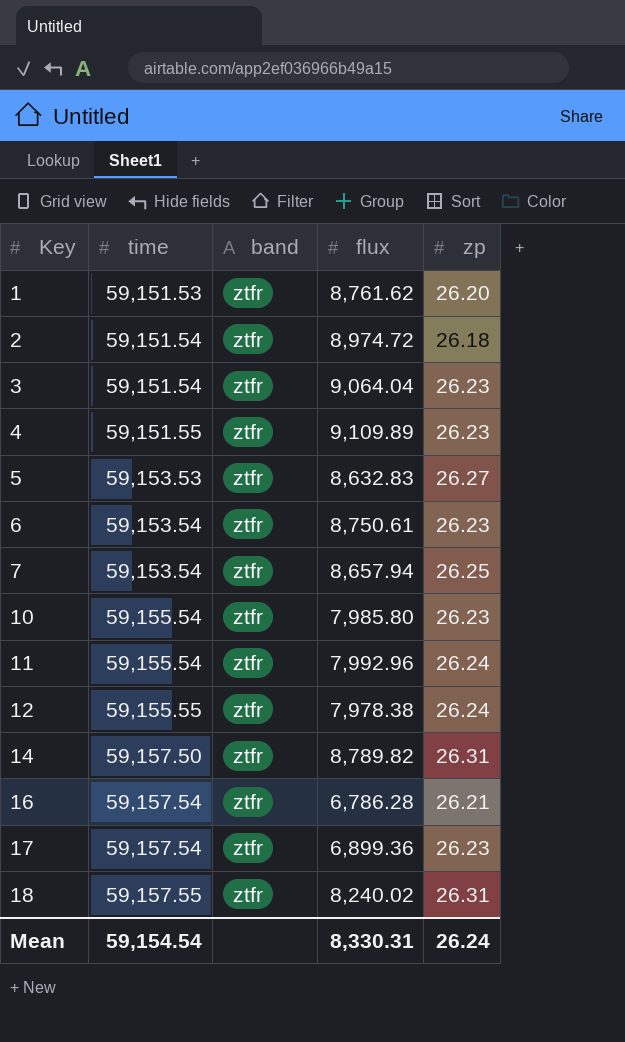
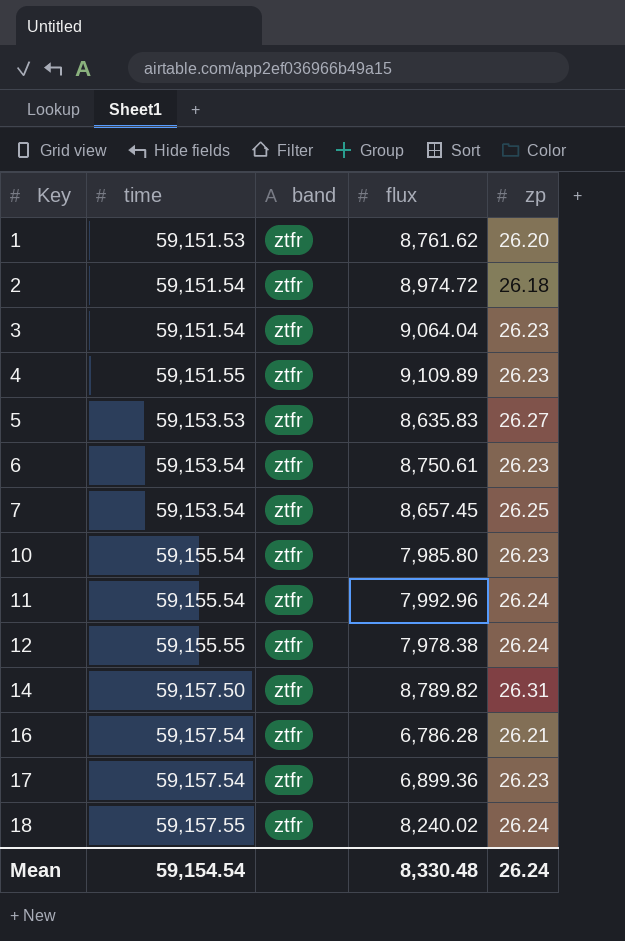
5 | flux: 8,632.83 -> 8,635.83
7 | flux: 8,657.94 -> 8,657.45
18 | zp: 26.31 -> 26.24
Mean | flux: 8,330.31 -> 8,330.48

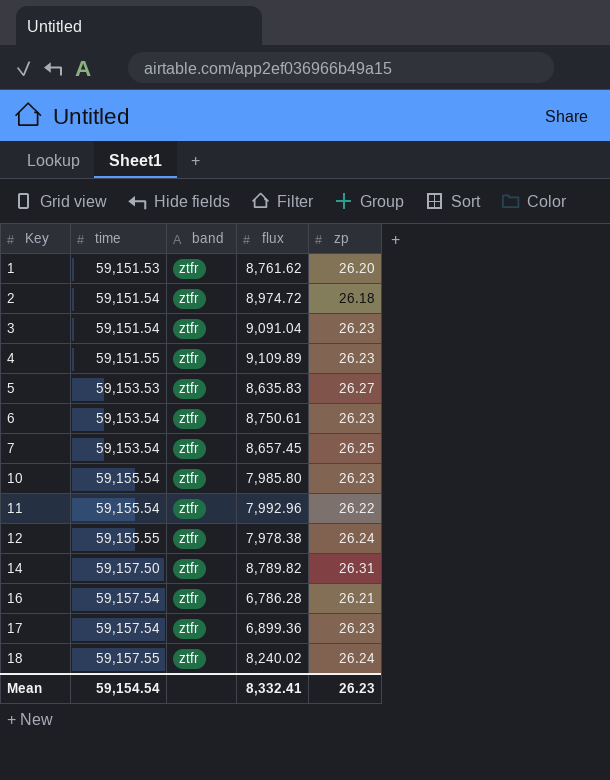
3 | flux: 9,064.04 -> 9,091.04
11 | zp: 26.24 -> 26.22
Mean | flux: 8,330.48 -> 8,332.41
Mean | zp: 26.24 -> 26.23

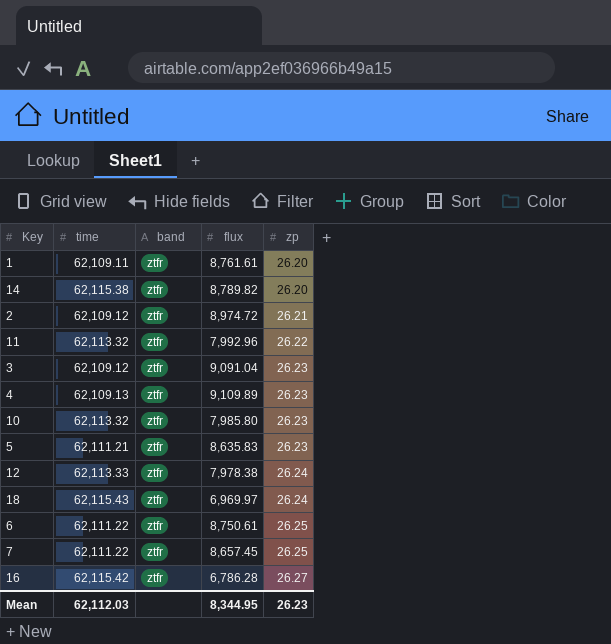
row order: Key ascending -> zp ascending
row 17: 59,157.54 | ztfr | 6,899.36 | 26.23 -> none
1 | time: 59,151.53 -> 62,109.11
1 | flux: 8,761.62 -> 8,761.61
14 | time: 59,157.50 -> 62,115.38
14 | zp: 26.31 -> 26.20
2 | time: 59,151.54 -> 62,109.12
2 | zp: 26.18 -> 26.21
11 | time: 59,155.54 -> 62,113.32
3 | time: 59,151.54 -> 62,109.12
4 | time: 59,151.55 -> 62,109.13
10 | time: 59,155.54 -> 62,113.32
5 | time: 59,153.53 -> 62,111.21
5 | zp: 26.27 -> 26.23
12 | time: 59,155.55 -> 62,113.33
18 | time: 59,157.55 -> 62,115.43
18 | flux: 8,240.02 -> 6,969.97
6 | time: 59,153.54 -> 62,111.22
6 | zp: 26.23 -> 26.25
7 | time: 59,153.54 -> 62,111.22
16 | time: 59,157.54 -> 62,115.42
16 | zp: 26.21 -> 26.27
Mean | time: 59,154.54 -> 62,112.03
Mean | flux: 8,332.41 -> 8,344.95

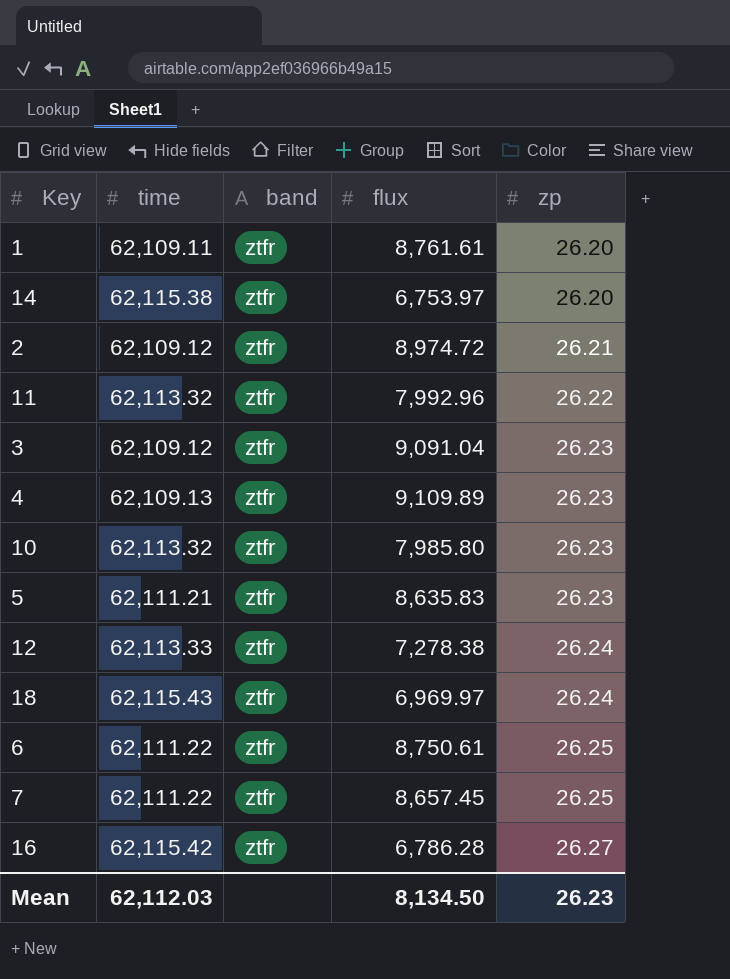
14 | flux: 8,789.82 -> 6,753.97
12 | flux: 7,978.38 -> 7,278.38
Mean | flux: 8,344.95 -> 8,134.50

